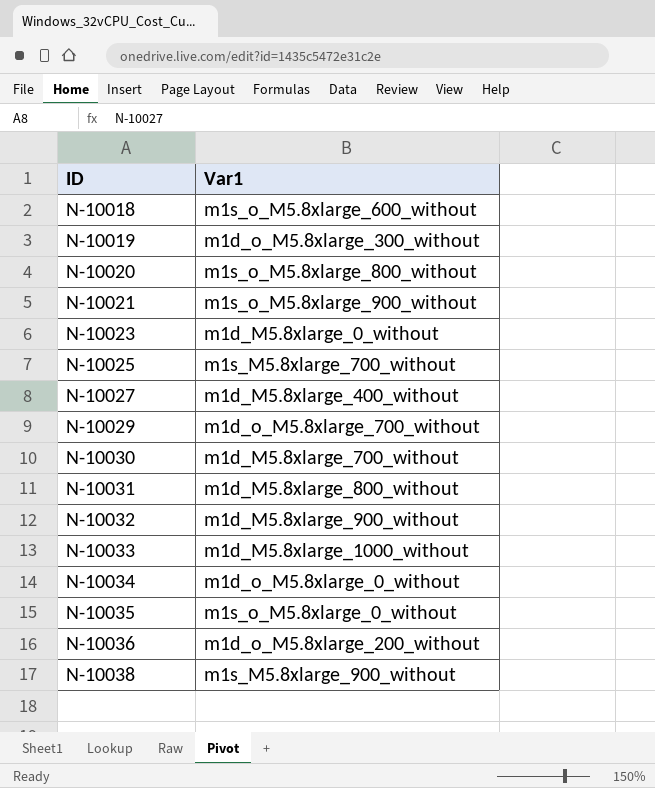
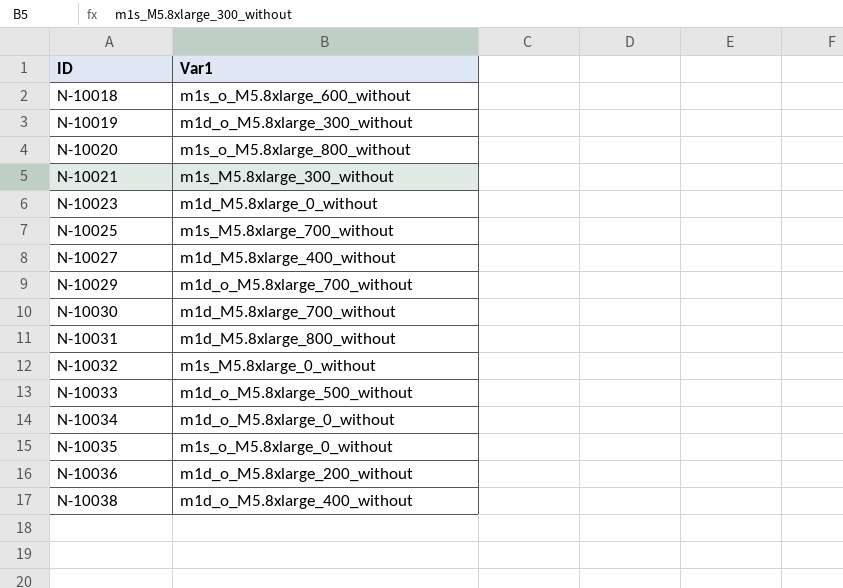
N-10021 | Var1: m1s_o_M5.8xlarge_900_without -> m1s_M5.8xlarge_300_without
N-10032 | Var1: m1d_M5.8xlarge_900_without -> m1s_M5.8xlarge_0_without
N-10033 | Var1: m1d_M5.8xlarge_1000_without -> m1d_o_M5.8xlarge_500_without
N-10038 | Var1: m1s_M5.8xlarge_900_without -> m1d_o_M5.8xlarge_400_without

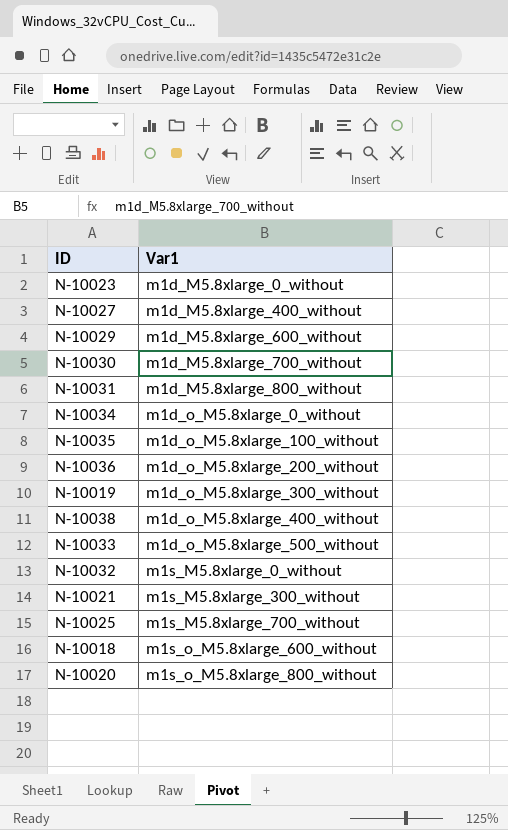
row order: ID ascending -> Var1 ascending
N-10029 | Var1: m1d_o_M5.8xlarge_700_without -> m1d_M5.8xlarge_600_without
N-10035 | Var1: m1s_o_M5.8xlarge_0_without -> m1d_o_M5.8xlarge_100_without

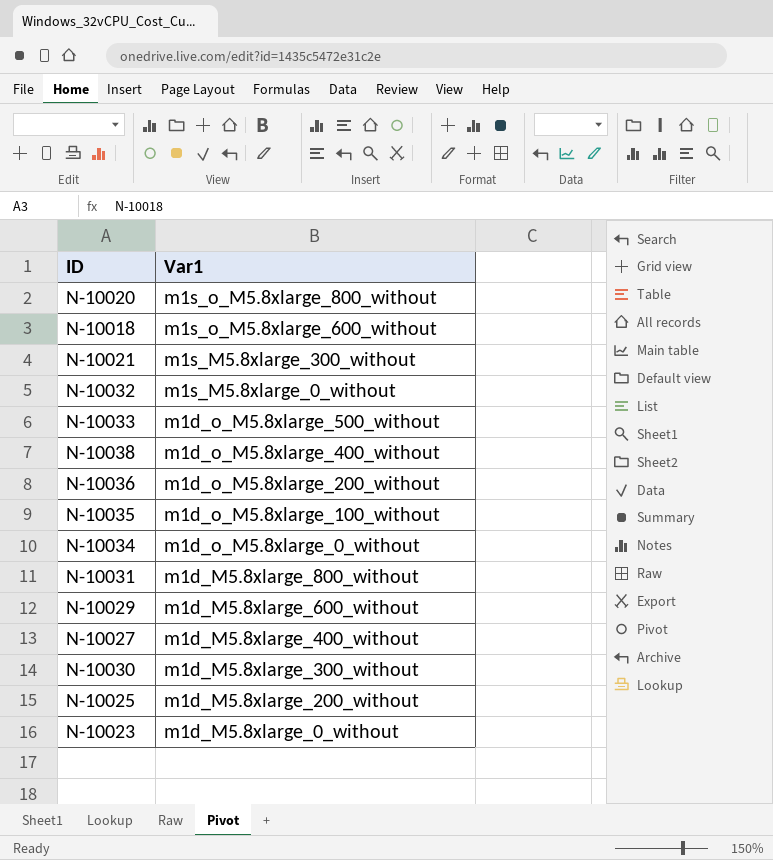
row order: Var1 ascending -> Var1 descending
row N-10019: m1d_o_M5.8xlarge_300_without -> none
N-10030 | Var1: m1d_M5.8xlarge_700_without -> m1d_M5.8xlarge_300_without
N-10025 | Var1: m1s_M5.8xlarge_700_without -> m1d_M5.8xlarge_200_without

